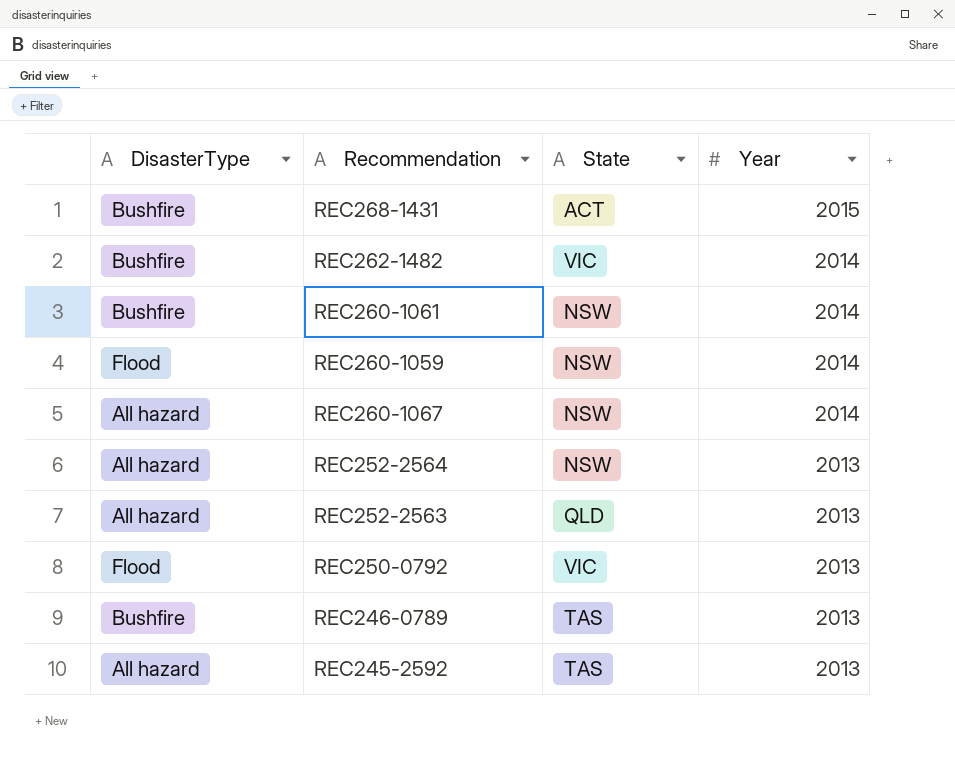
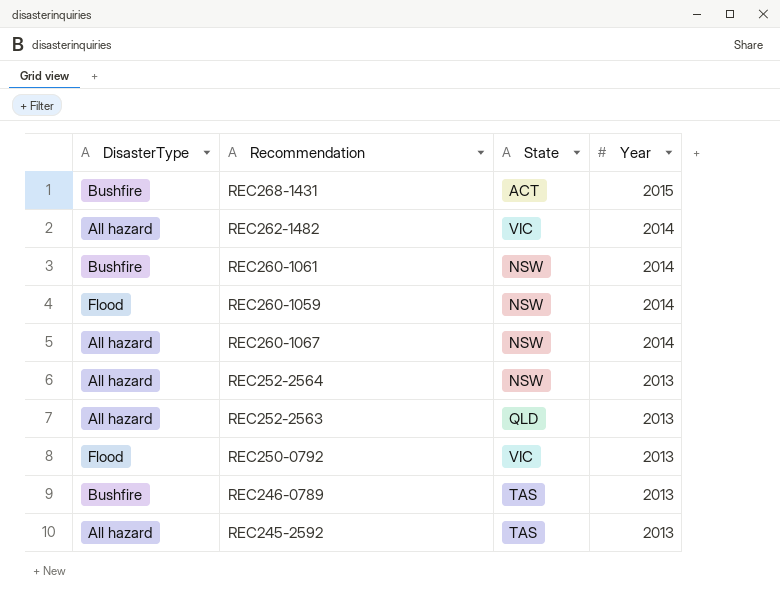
REC262-1482 | DisasterType: Bushfire -> All hazard

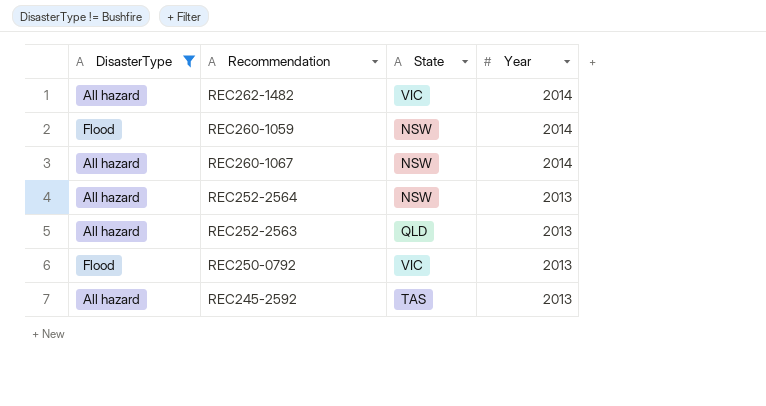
filter: none -> DisasterType != Bushfire

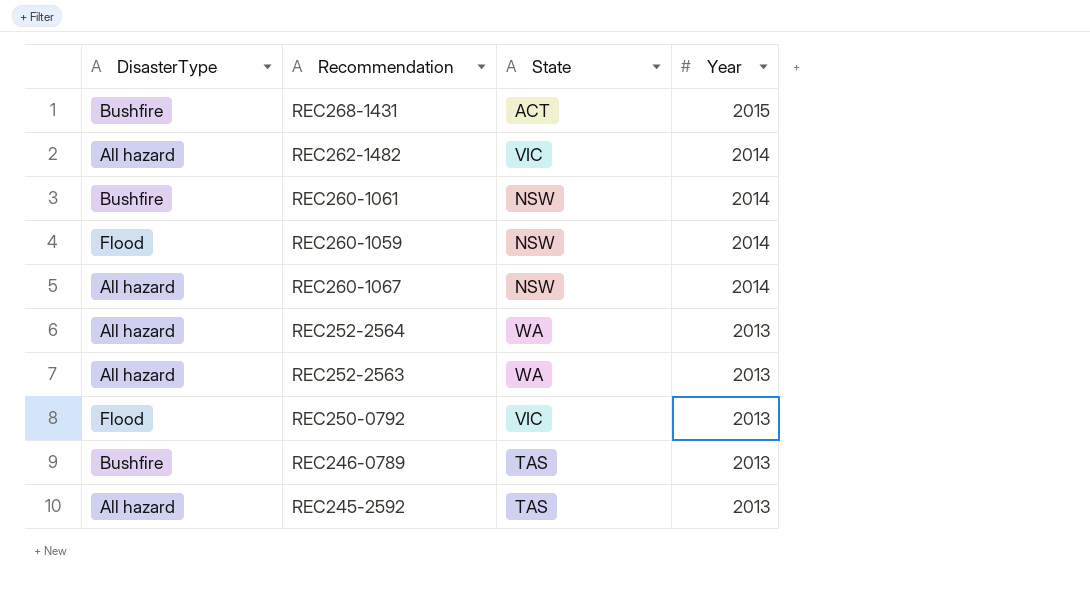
filter: DisasterType != Bushfire -> none
REC252-2564 | State: NSW -> WA
REC252-2563 | State: QLD -> WA

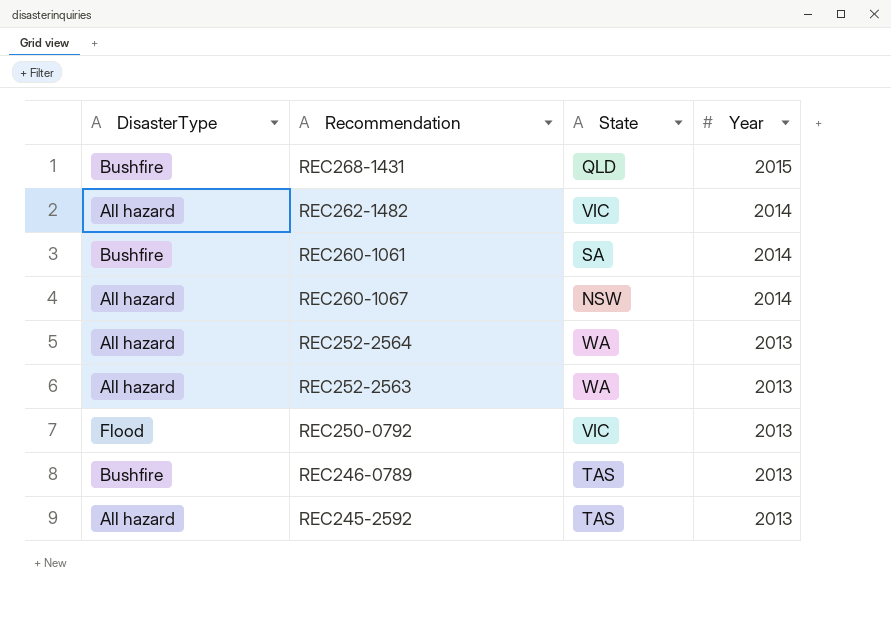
row REC260-1059: Flood | NSW | 2014 -> none
REC268-1431 | State: ACT -> QLD
REC260-1061 | State: NSW -> SA

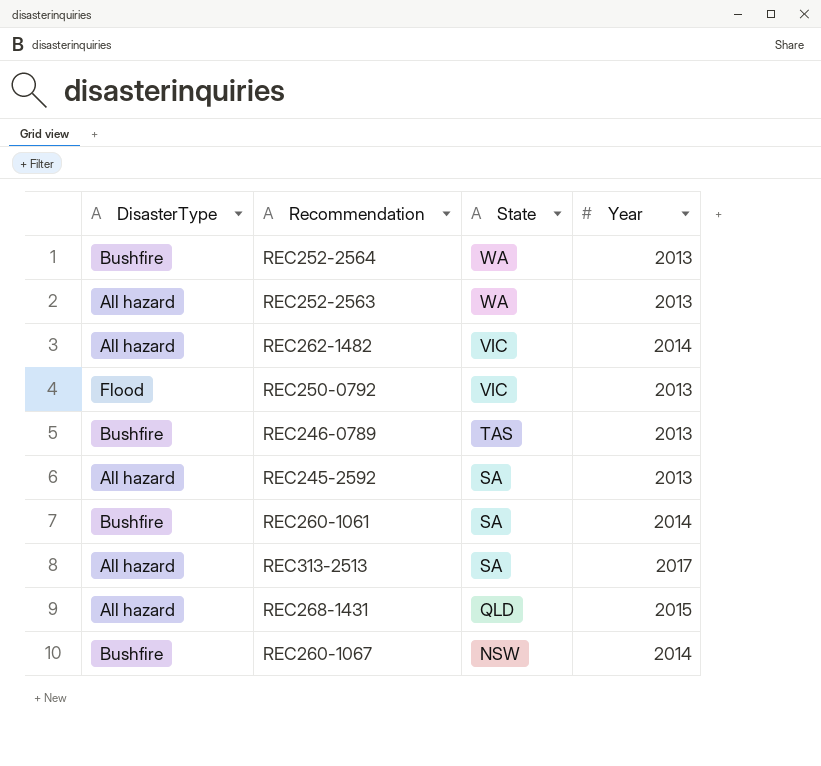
row order: Year descending -> State descending
REC252-2564 | DisasterType: All hazard -> Bushfire
REC245-2592 | State: TAS -> SA
row REC313-2513: none -> All hazard | SA | 2017
REC268-1431 | DisasterType: Bushfire -> All hazard
REC260-1067 | DisasterType: All hazard -> Bushfire

